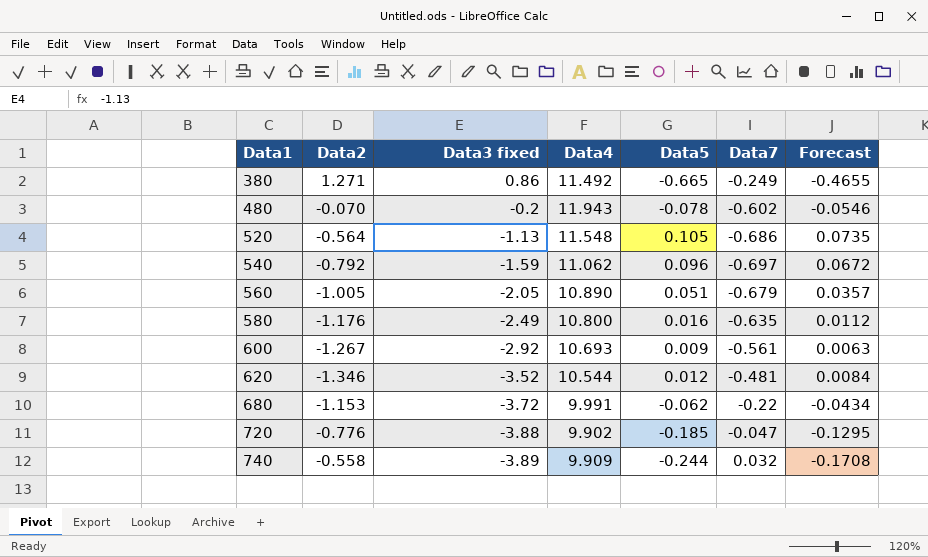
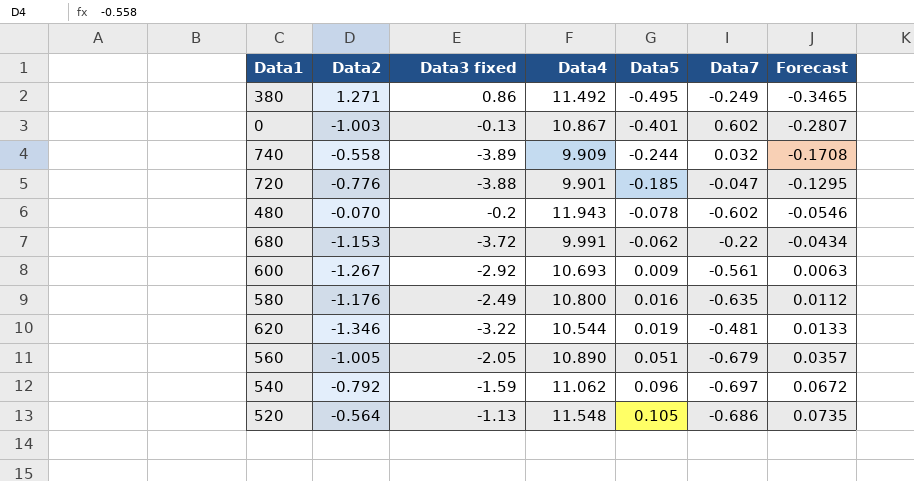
row order: Data1 ascending -> Data5 ascending
380 | Data5: -0.665 -> -0.495
380 | Forecast: -0.4655 -> -0.3465
row 0: none -> -1.003 | -0.13 | 10.867 | -0.401 | 0.602 | -0.2807
720 | Data4: 9.902 -> 9.901
620 | Data3 fixed: -3.52 -> -3.22
620 | Data5: 0.012 -> 0.019
620 | Forecast: 0.0084 -> 0.0133

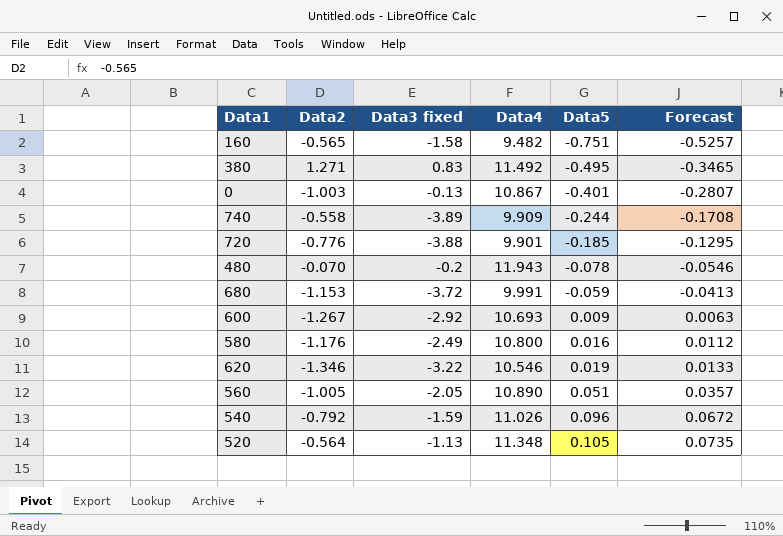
column Data7 | position: 6 -> none
row 160: none -> -0.565 | -1.58 | 9.482 | -0.751 | -0.5257
380 | Data3 fixed: 0.86 -> 0.83
680 | Data5: -0.062 -> -0.059
680 | Forecast: -0.0434 -> -0.0413
620 | Data4: 10.544 -> 10.546
540 | Data4: 11.062 -> 11.026
520 | Data4: 11.548 -> 11.348

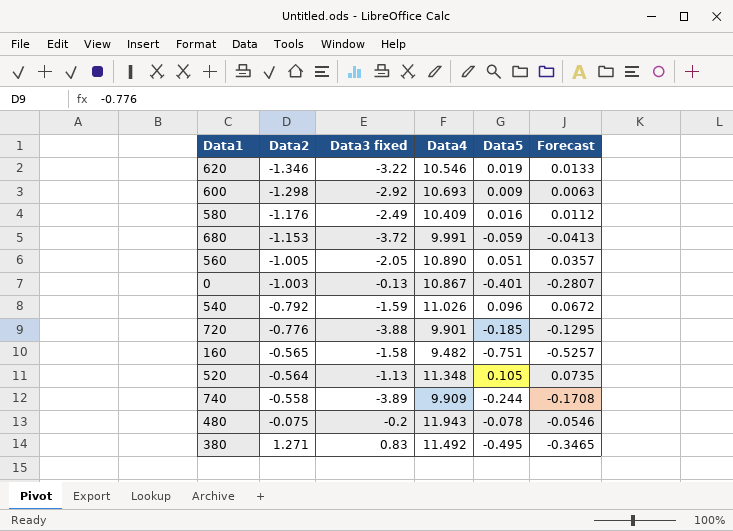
row order: Data5 ascending -> Data2 ascending
600 | Data2: -1.267 -> -1.298
580 | Data4: 10.800 -> 10.409
480 | Data2: -0.070 -> -0.075

